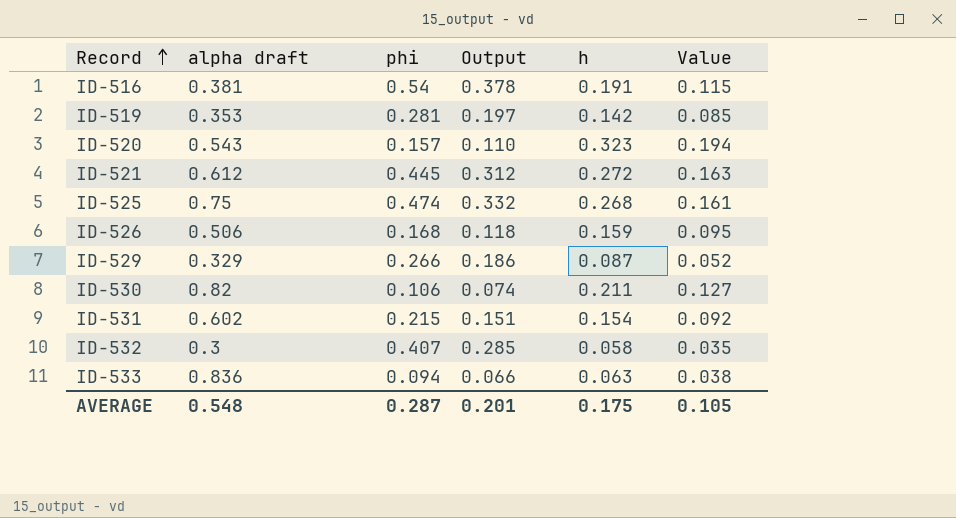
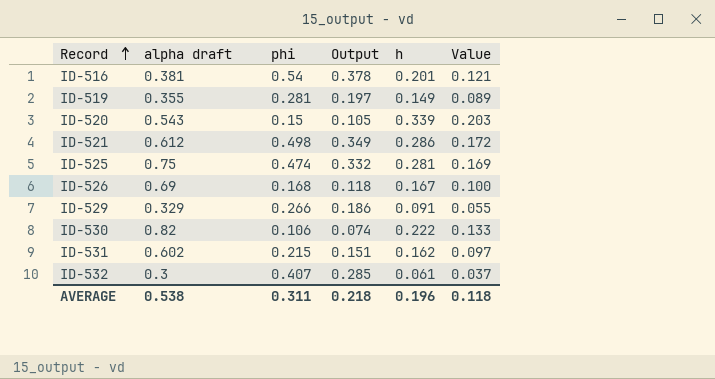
row ID-533: 0.836 | 0.094 | 0.066 | 0.063 | 0.038 -> none
ID-516 | h: 0.191 -> 0.201
ID-516 | Value: 0.115 -> 0.121
ID-519 | alpha draft: 0.353 -> 0.355
ID-519 | h: 0.142 -> 0.149
ID-519 | Value: 0.085 -> 0.089
ID-520 | phi: 0.157 -> 0.15
ID-520 | Output: 0.110 -> 0.105
ID-520 | h: 0.323 -> 0.339
ID-520 | Value: 0.194 -> 0.203
ID-521 | phi: 0.445 -> 0.498
ID-521 | Output: 0.312 -> 0.349
ID-521 | h: 0.272 -> 0.286
ID-521 | Value: 0.163 -> 0.172
ID-525 | h: 0.268 -> 0.281
ID-525 | Value: 0.161 -> 0.169
ID-526 | alpha draft: 0.506 -> 0.69
ID-526 | h: 0.159 -> 0.167
ID-526 | Value: 0.095 -> 0.100
ID-529 | h: 0.087 -> 0.091
ID-529 | Value: 0.052 -> 0.055
ID-530 | h: 0.211 -> 0.222
ID-530 | Value: 0.127 -> 0.133
ID-531 | h: 0.154 -> 0.162
ID-531 | Value: 0.092 -> 0.097
ID-532 | h: 0.058 -> 0.061
ID-532 | Value: 0.035 -> 0.037
AVERAGE | alpha draft: 0.548 -> 0.538
AVERAGE | phi: 0.287 -> 0.311
AVERAGE | Output: 0.201 -> 0.218
AVERAGE | h: 0.175 -> 0.196
AVERAGE | Value: 0.105 -> 0.118

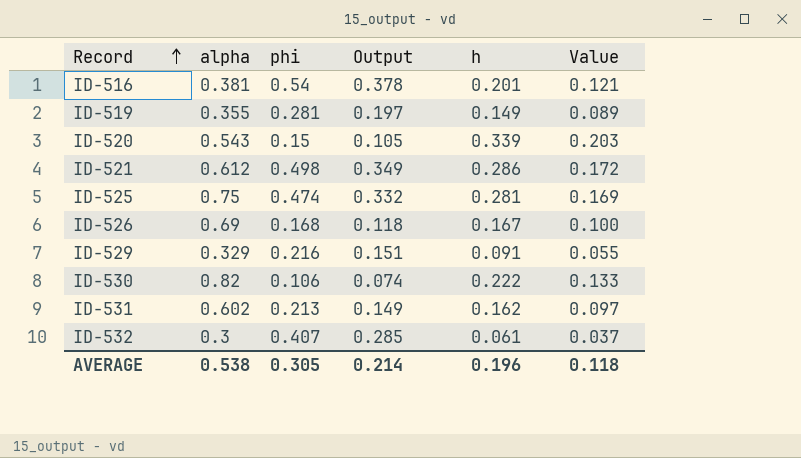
column name: alpha draft -> alpha
ID-529 | phi: 0.266 -> 0.216
ID-529 | Output: 0.186 -> 0.151
ID-531 | phi: 0.215 -> 0.213
ID-531 | Output: 0.151 -> 0.149
AVERAGE | phi: 0.311 -> 0.305
AVERAGE | Output: 0.218 -> 0.214

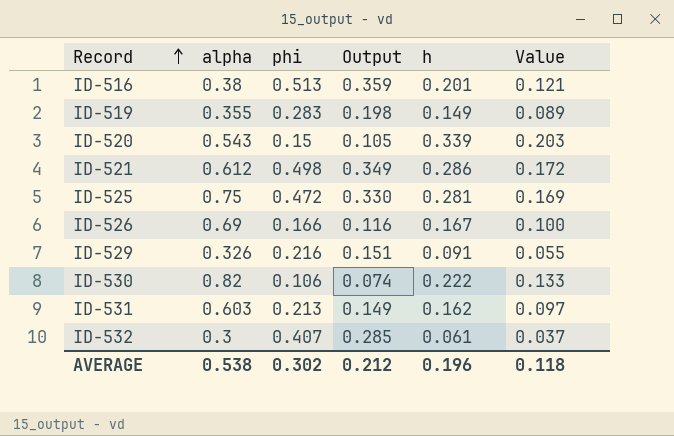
ID-516 | alpha: 0.381 -> 0.38
ID-516 | phi: 0.54 -> 0.513
ID-516 | Output: 0.378 -> 0.359
ID-519 | phi: 0.281 -> 0.283
ID-519 | Output: 0.197 -> 0.198
ID-525 | phi: 0.474 -> 0.472
ID-525 | Output: 0.332 -> 0.330
ID-526 | phi: 0.168 -> 0.166
ID-526 | Output: 0.118 -> 0.116
ID-529 | alpha: 0.329 -> 0.326
ID-531 | alpha: 0.602 -> 0.603
AVERAGE | phi: 0.305 -> 0.302
AVERAGE | Output: 0.214 -> 0.212

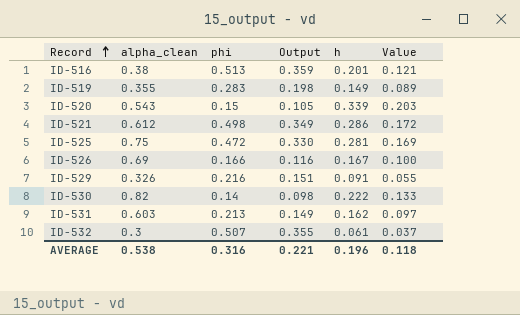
column name: alpha -> alpha_clean
ID-530 | phi: 0.106 -> 0.14
ID-530 | Output: 0.074 -> 0.098
ID-532 | phi: 0.407 -> 0.507
ID-532 | Output: 0.285 -> 0.355
AVERAGE | phi: 0.302 -> 0.316
AVERAGE | Output: 0.212 -> 0.221

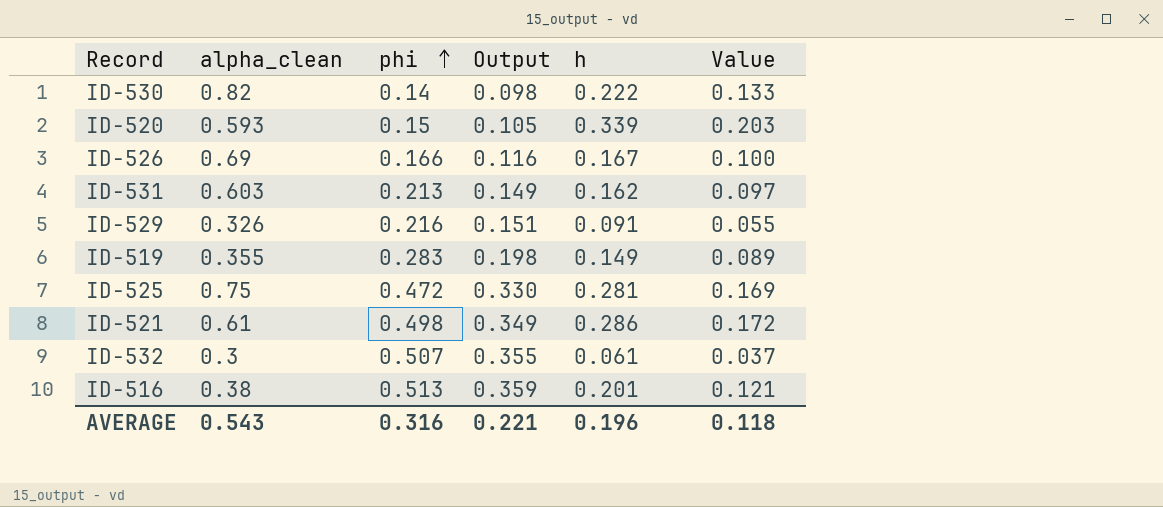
row order: Record ascending -> phi ascending
ID-520 | alpha_clean: 0.543 -> 0.593
ID-521 | alpha_clean: 0.612 -> 0.61
AVERAGE | alpha_clean: 0.538 -> 0.543

